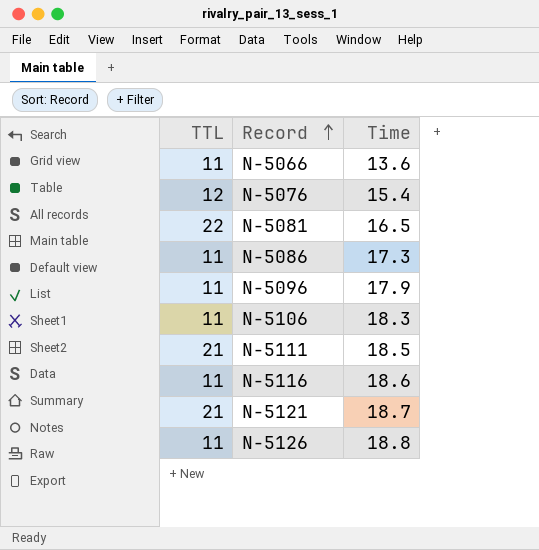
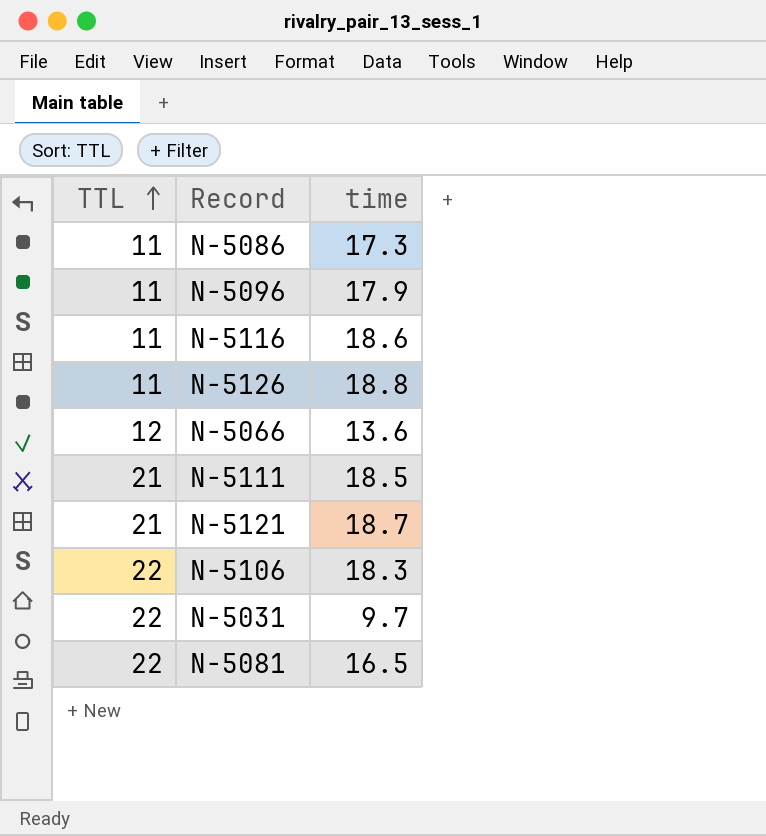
row order: Record ascending -> TTL ascending
column name: Time -> time
row N-5076: 12 | 15.4 -> none
N-5066 | TTL: 11 -> 12
N-5106 | TTL: 11 -> 22
row N-5031: none -> 22 | 9.7

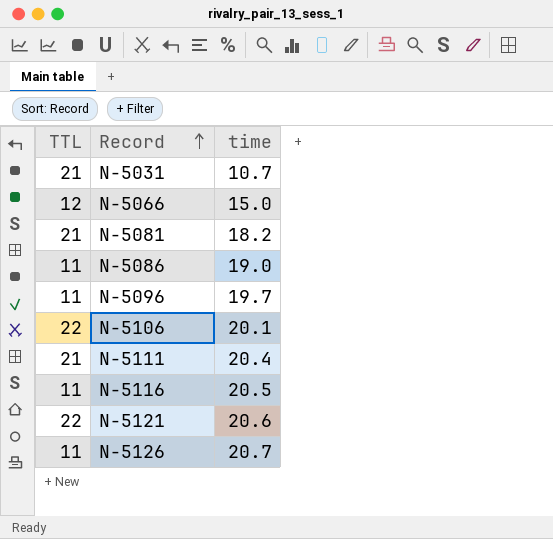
row order: TTL ascending -> Record ascending
N-5031 | TTL: 22 -> 21
N-5031 | time: 9.7 -> 10.7
N-5066 | time: 13.6 -> 15.0
N-5081 | TTL: 22 -> 21
N-5081 | time: 16.5 -> 18.2
N-5086 | time: 17.3 -> 19.0
N-5096 | time: 17.9 -> 19.7
N-5106 | time: 18.3 -> 20.1
N-5111 | time: 18.5 -> 20.4
N-5116 | time: 18.6 -> 20.5
N-5121 | TTL: 21 -> 22
N-5121 | time: 18.7 -> 20.6
N-5126 | time: 18.8 -> 20.7

